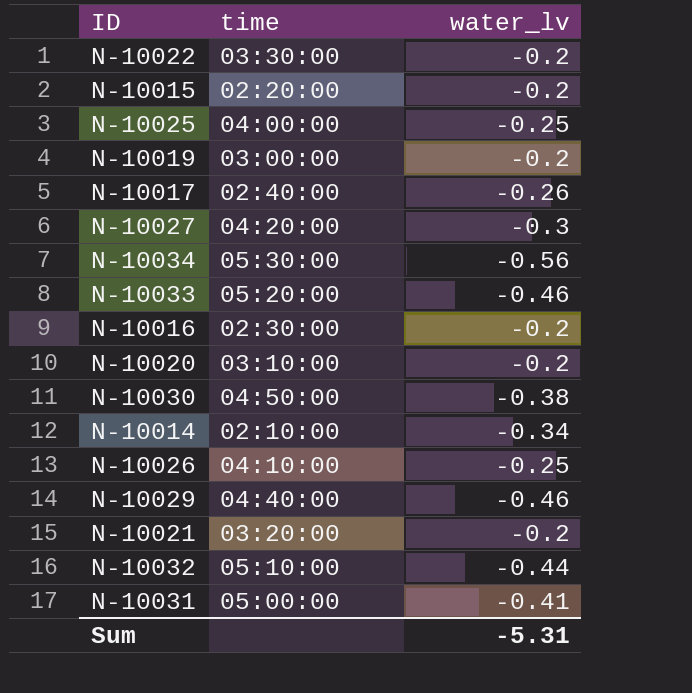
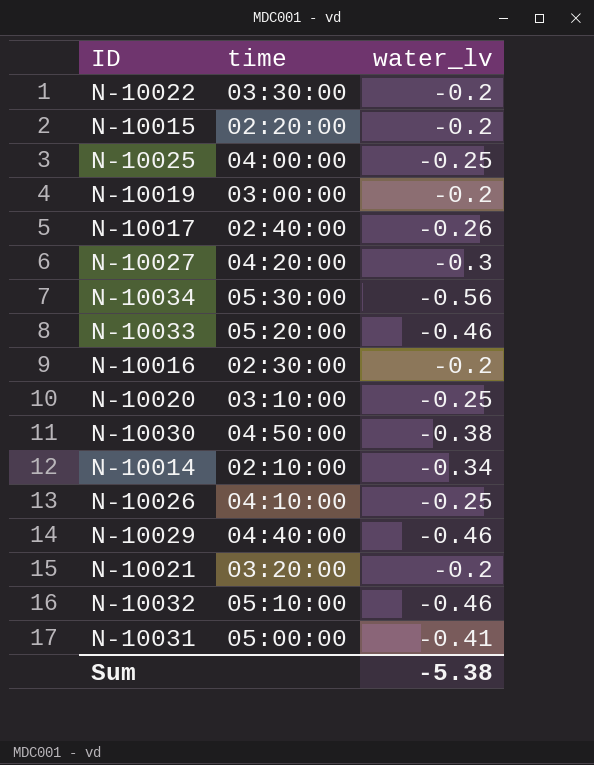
N-10020 | water_lv: -0.2 -> -0.25
N-10032 | water_lv: -0.44 -> -0.46
Sum | water_lv: -5.31 -> -5.38

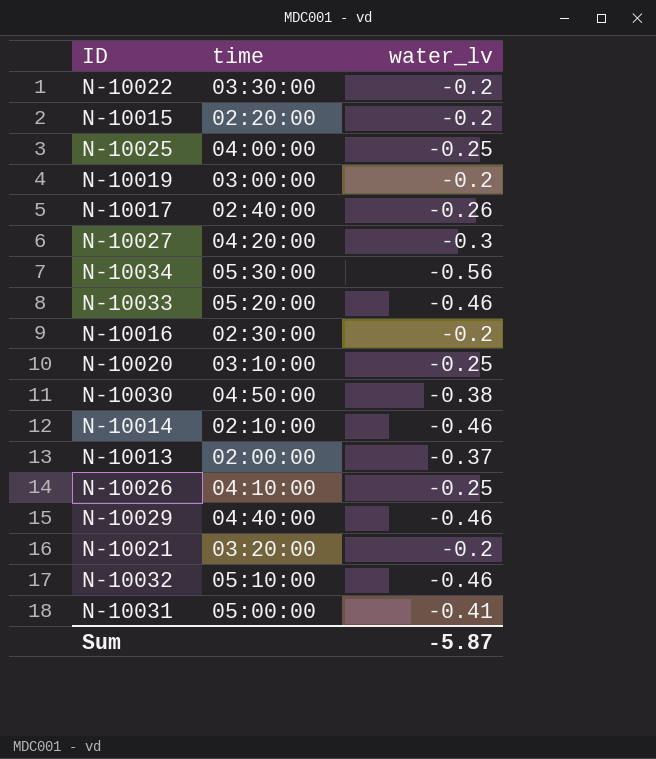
N-10014 | water_lv: -0.34 -> -0.46
row N-10013: none -> 02:00:00 | -0.37
Sum | water_lv: -5.38 -> -5.87

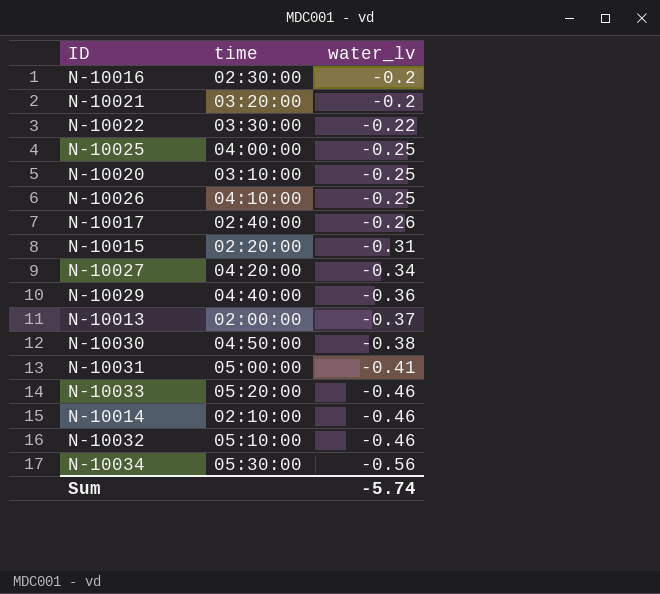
row order: none -> water_lv descending
row N-10019: 03:00:00 | -0.2 -> none
N-10022 | water_lv: -0.2 -> -0.22
N-10015 | water_lv: -0.2 -> -0.31
N-10027 | water_lv: -0.3 -> -0.34
N-10029 | water_lv: -0.46 -> -0.36
Sum | water_lv: -5.87 -> -5.74

